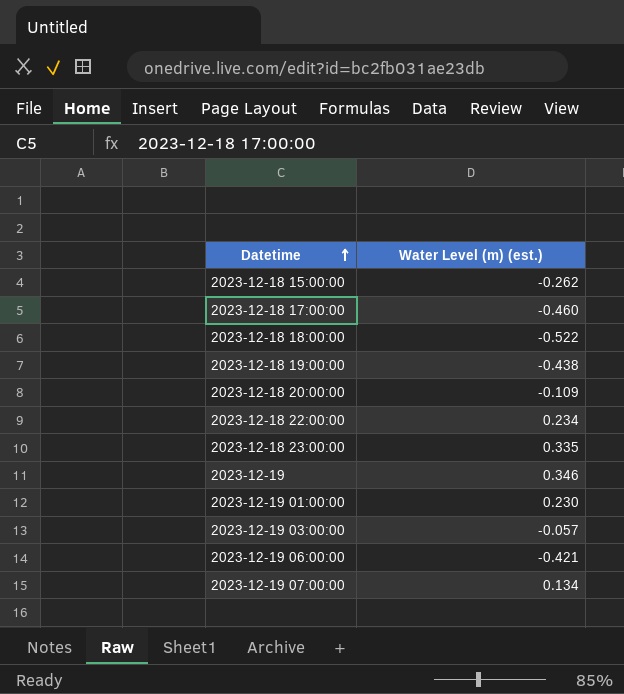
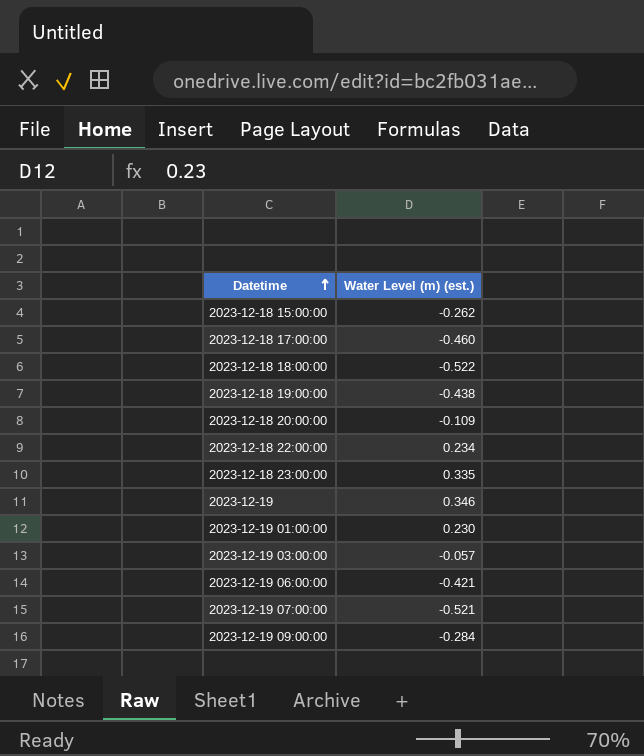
2023-12-19 07:00:00 | Water Level (m) (est.): 0.134 -> -0.521
row 2023-12-19 09:00:00: none -> -0.284

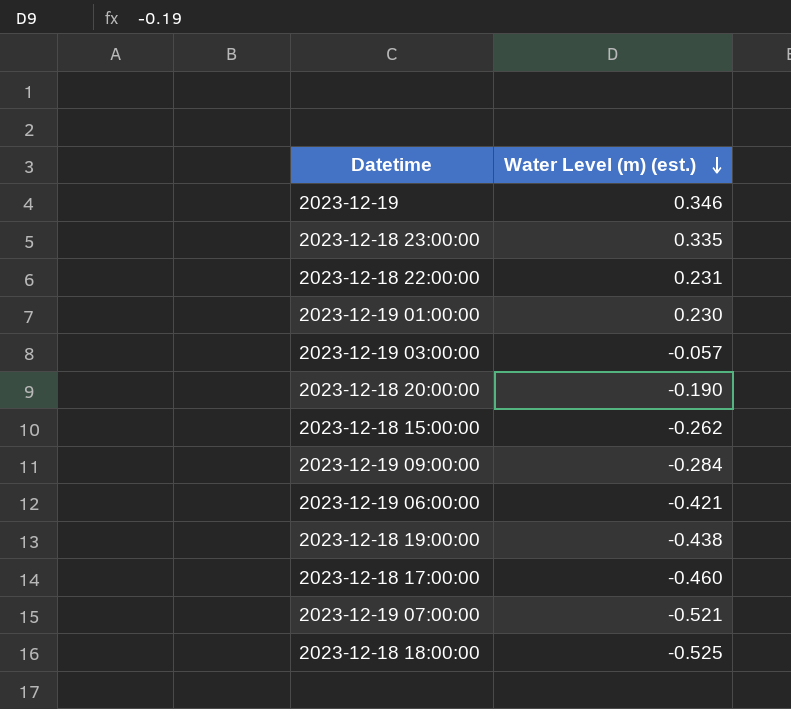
row order: Datetime ascending -> Water Level (m) (est.) descending
2023-12-18 22:00:00 | Water Level (m) (est.): 0.234 -> 0.231
2023-12-18 20:00:00 | Water Level (m) (est.): -0.109 -> -0.190
2023-12-18 18:00:00 | Water Level (m) (est.): -0.522 -> -0.525

